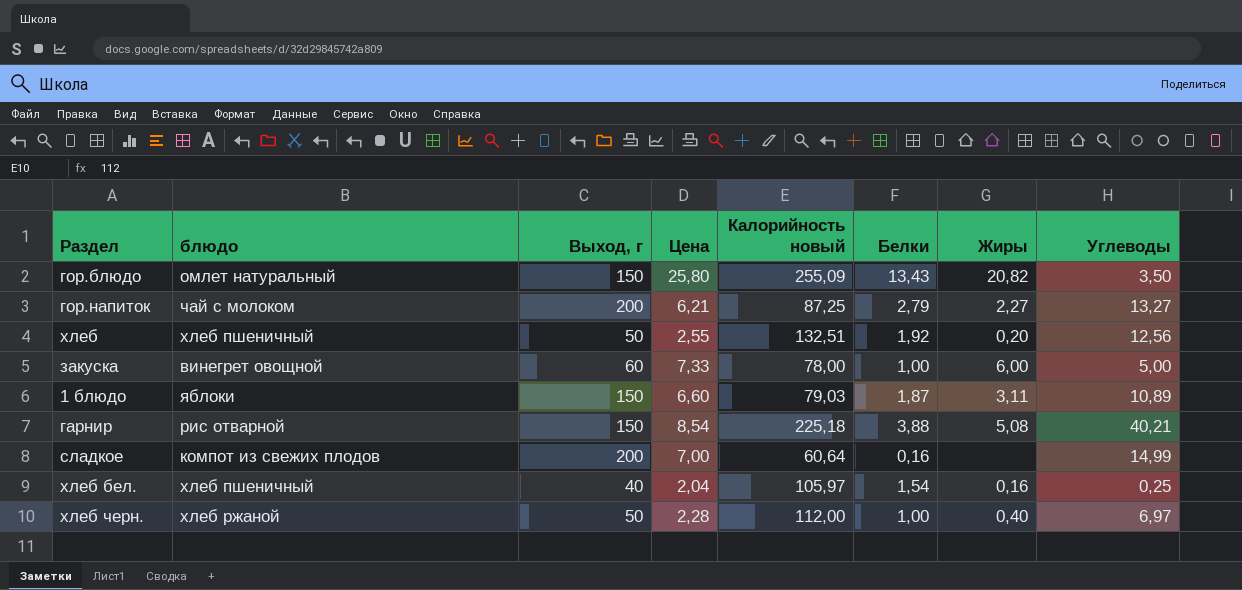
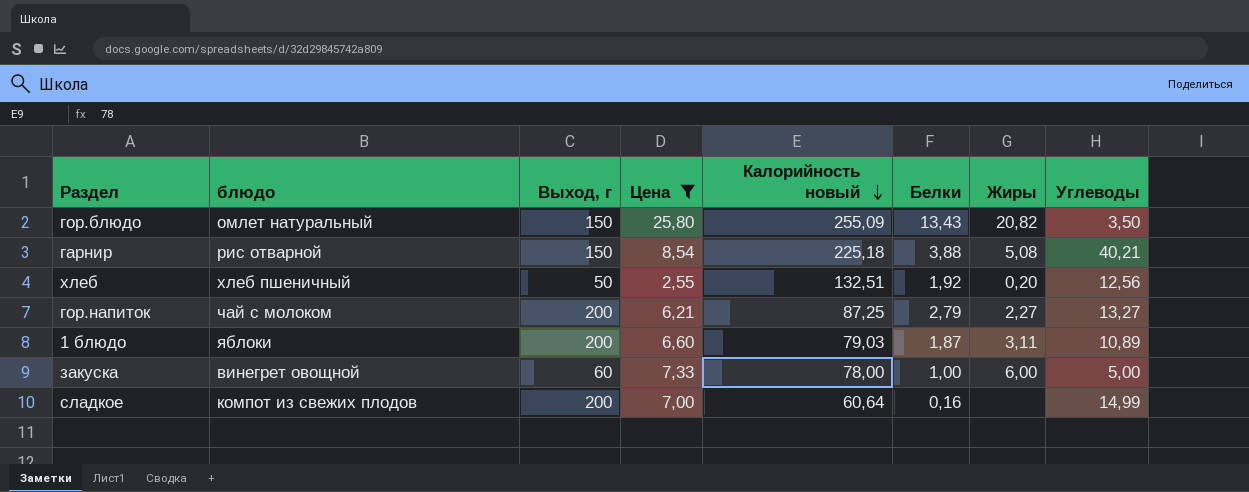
filter: none -> Цена >= 2,55
row order: none -> Калорийность новый descending
1 блюдо | Выход, г: 150 -> 200

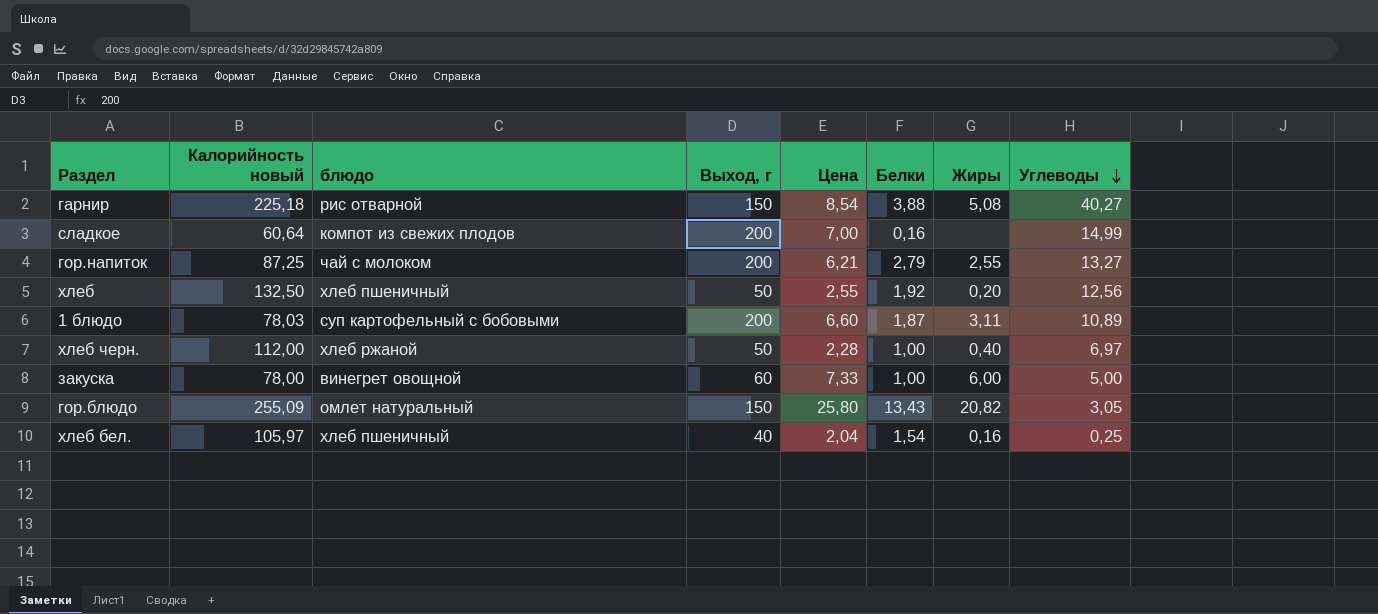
filter: Цена >= 2,55 -> none
row order: Калорийность новый descending -> Углеводы descending
column Калорийность новый | position: 5 -> 2
гарнир | Углеводы: 40,21 -> 40,27
гор.напиток | Жиры: 2,27 -> 2,55
хлеб | Калорийность новый: 132,51 -> 132,50
1 блюдо | Калорийность новый: 79,03 -> 78,03
1 блюдо | блюдо: яблоки -> суп картофельный с бобовыми
гор.блюдо | Углеводы: 3,50 -> 3,05

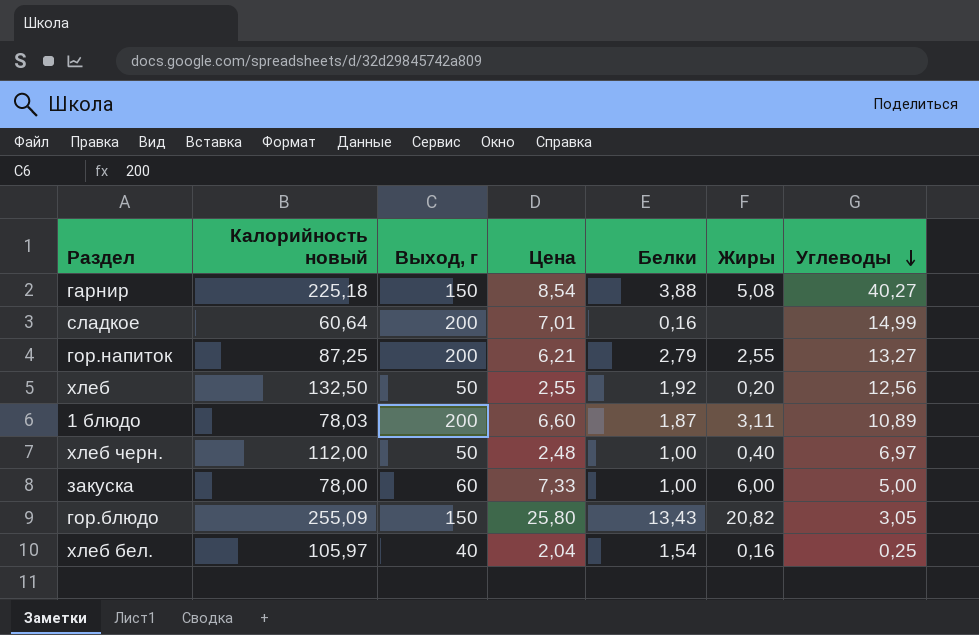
column блюдо | position: 3 -> none
сладкое | Цена: 7,00 -> 7,01
хлеб черн. | Цена: 2,28 -> 2,48

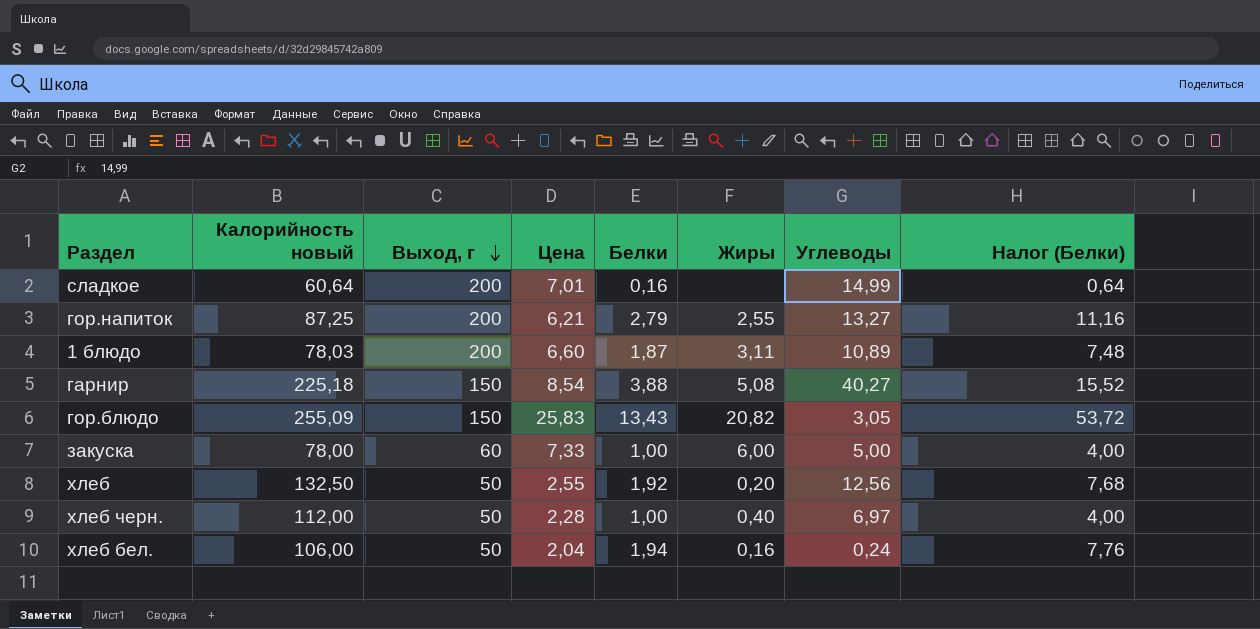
row order: Углеводы descending -> Выход, г descending
column Налог (Белки) | formula: none -> [Белки] * 4
гор.блюдо | Цена: 25,80 -> 25,83
хлеб черн. | Цена: 2,48 -> 2,28
хлеб бел. | Калорийность новый: 105,97 -> 106,00
хлеб бел. | Выход, г: 40 -> 50
хлеб бел. | Белки: 1,54 -> 1,94
хлеб бел. | Углеводы: 0,25 -> 0,24

